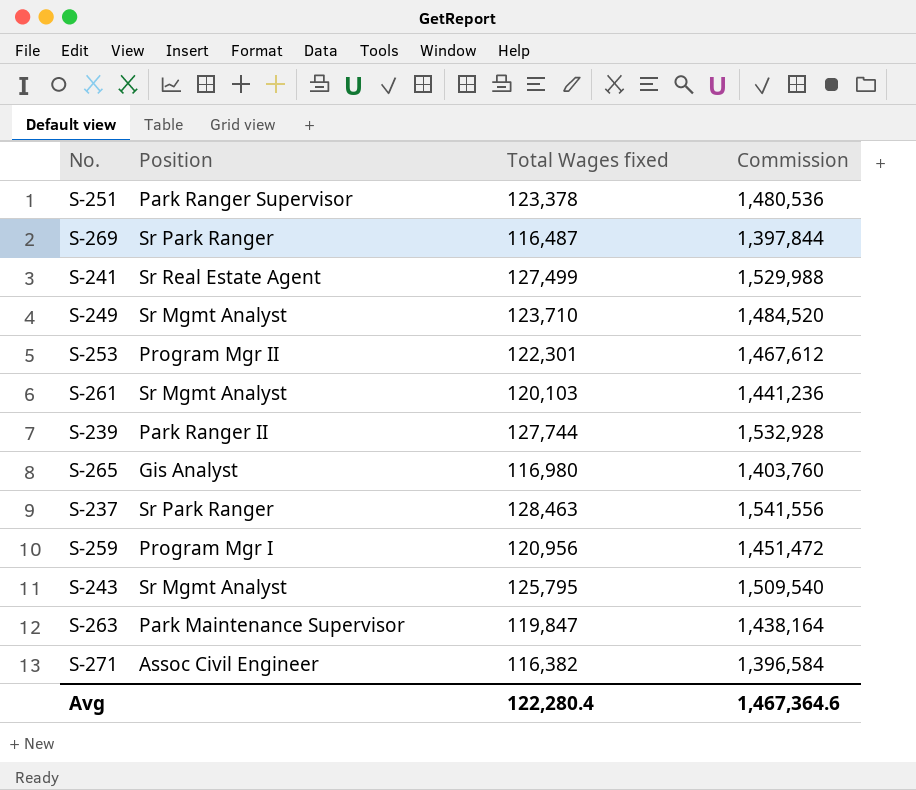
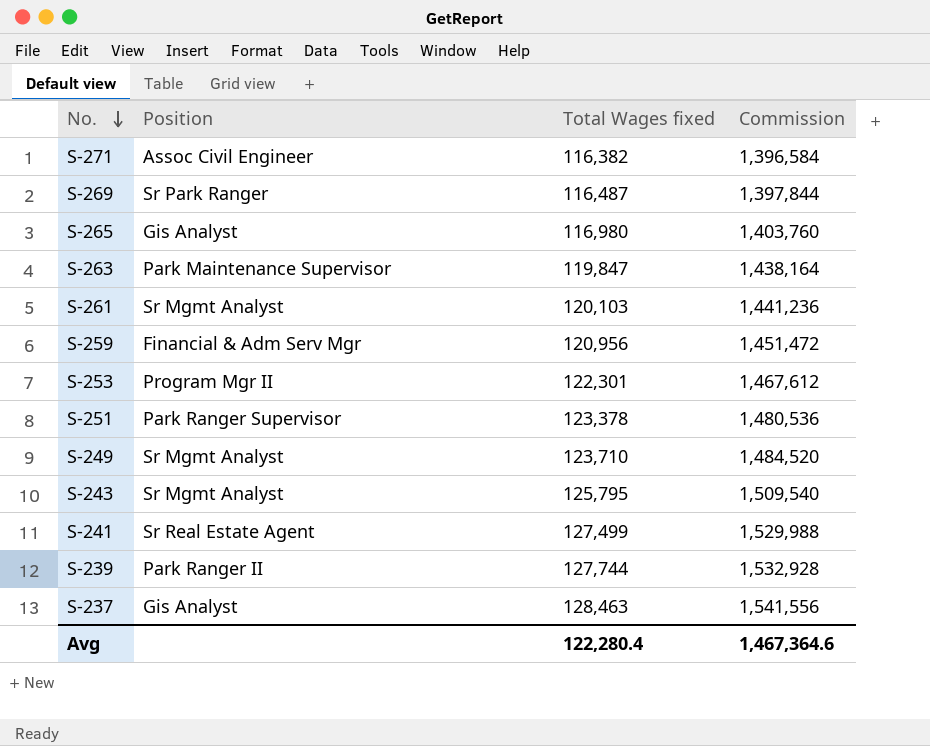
row order: none -> No. descending
S-259 | Position: Program Mgr I -> Financial & Adm Serv Mgr
S-237 | Position: Sr Park Ranger -> Gis Analyst

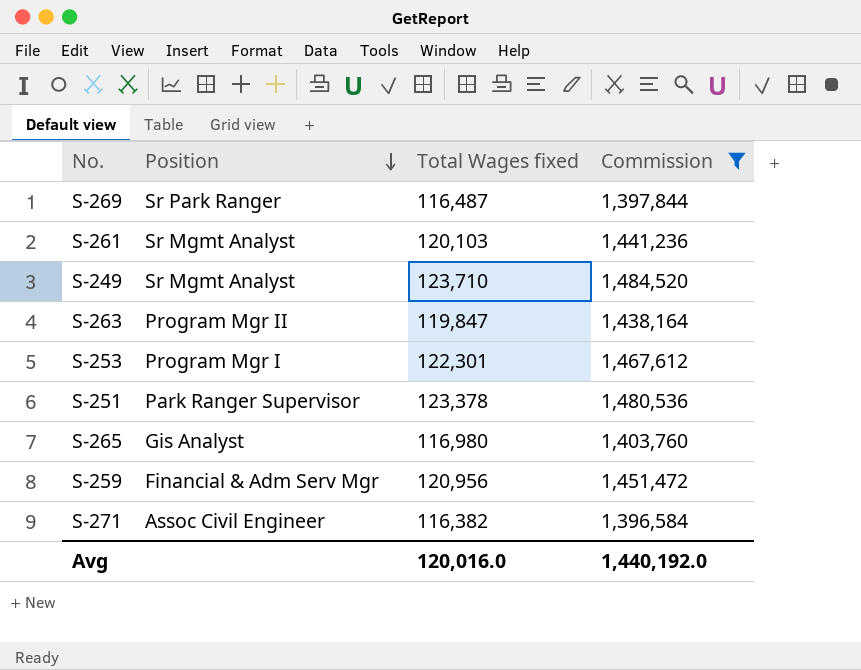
filter: none -> Commission <= 1,484,520
row order: No. descending -> Position descending
S-263 | Position: Park Maintenance Supervisor -> Program Mgr II
S-253 | Position: Program Mgr II -> Program Mgr I
Avg | Total Wages fixed: 122,280.4 -> 120,016.0
Avg | Commission: 1,467,364.6 -> 1,440,192.0

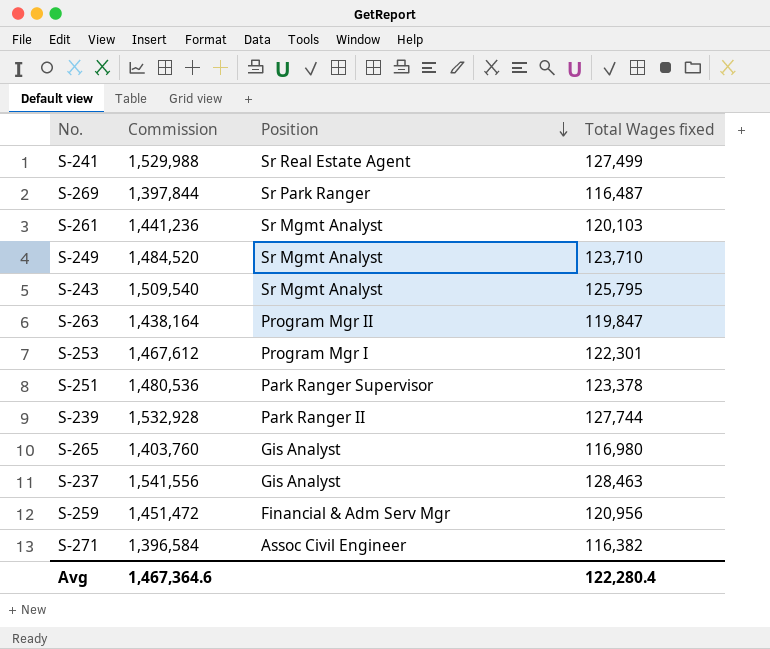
filter: Commission <= 1,484,520 -> none
column Commission | position: 4 -> 2
Avg | Commission: 1,440,192.0 -> 1,467,364.6
Avg | Total Wages fixed: 120,016.0 -> 122,280.4

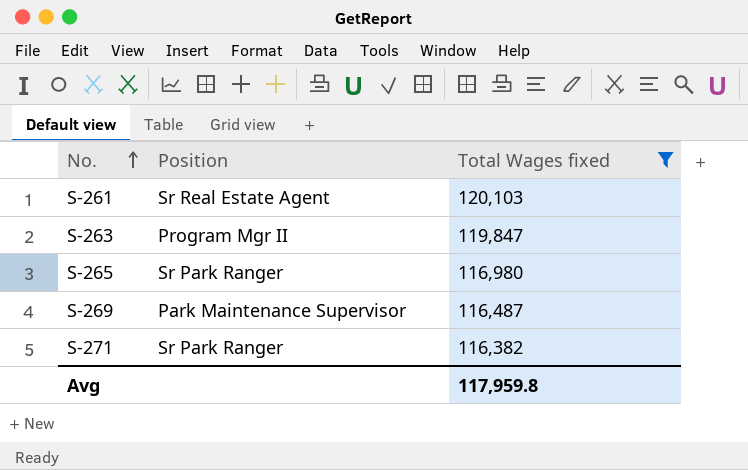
filter: none -> Total Wages fixed <= 120,103
row order: Position descending -> No. ascending
column Commission | formula: [Total Wages fixed] * 12 -> none
S-261 | Position: Sr Mgmt Analyst -> Sr Real Estate Agent
S-265 | Position: Gis Analyst -> Sr Park Ranger
S-269 | Position: Sr Park Ranger -> Park Maintenance Supervisor
S-271 | Position: Assoc Civil Engineer -> Sr Park Ranger
Avg | Total Wages fixed: 122,280.4 -> 117,959.8

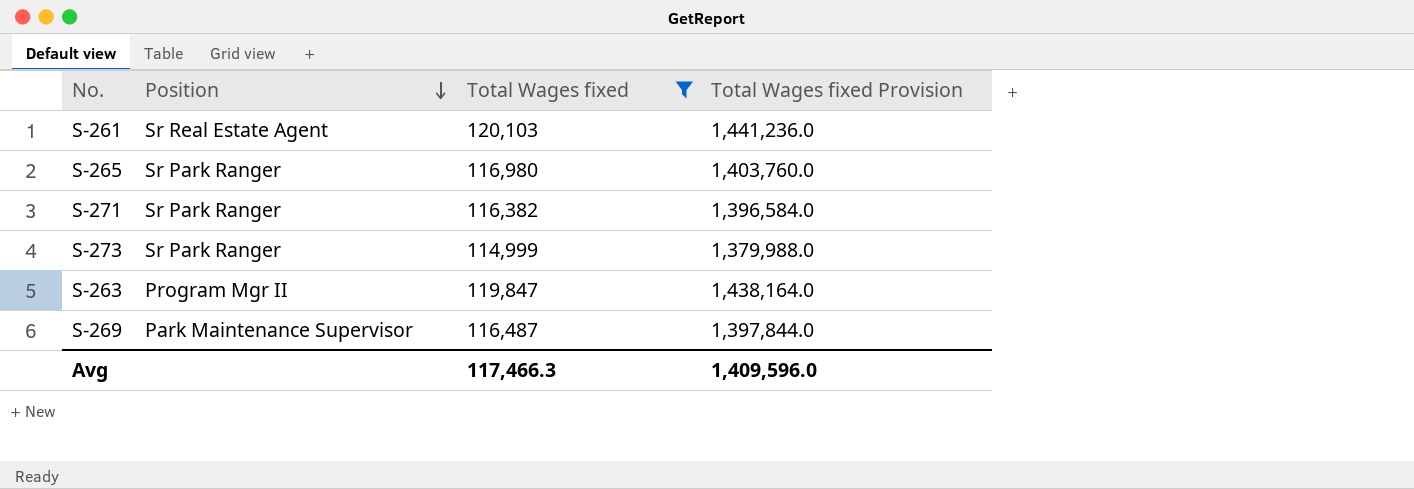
row order: No. ascending -> Position descending
column Total Wages fixed Provision | formula: none -> [Total Wages fixed] * 12
row S-273: none -> Sr Park Ranger | 114,999 | 1,379,988.0
Avg | Total Wages fixed: 117,959.8 -> 117,466.3

